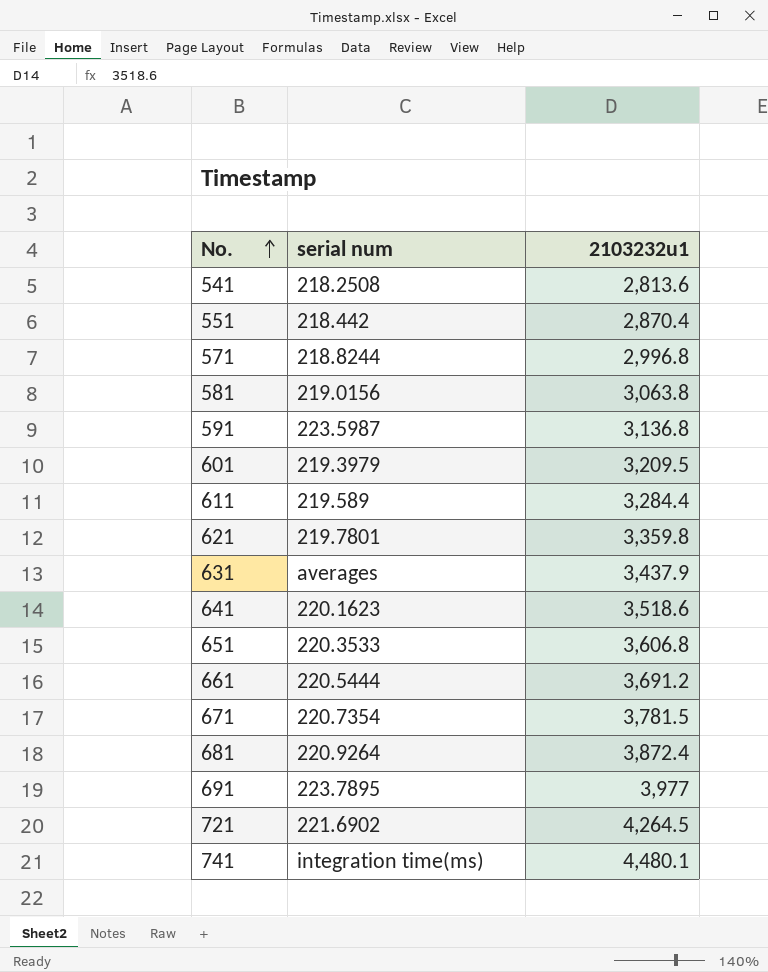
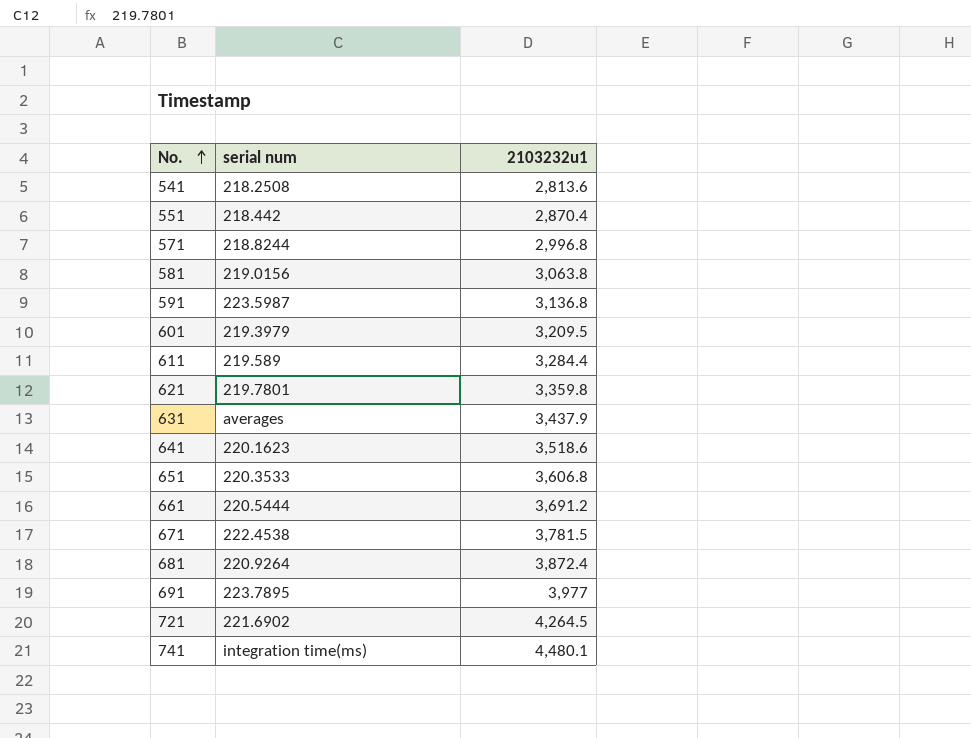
671 | serial num: 220.7354 -> 222.4538

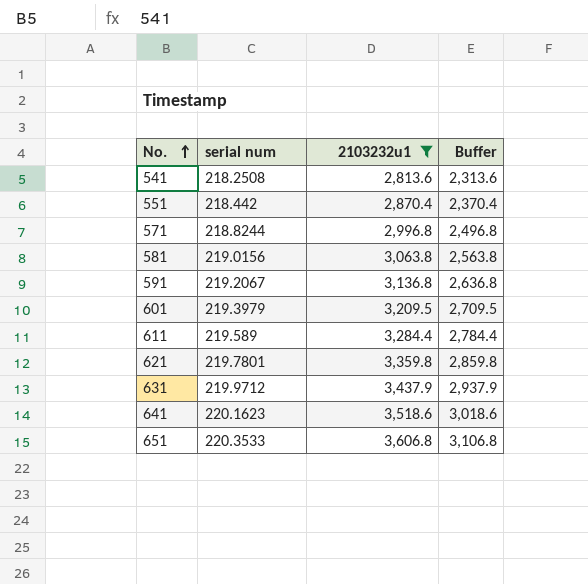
filter: none -> 2103232u1 <= 3,606.8
column Buffer | formula: none -> [2103232u1] - 500
591 | serial num: 223.5987 -> 219.2067
631 | serial num: averages -> 219.9712

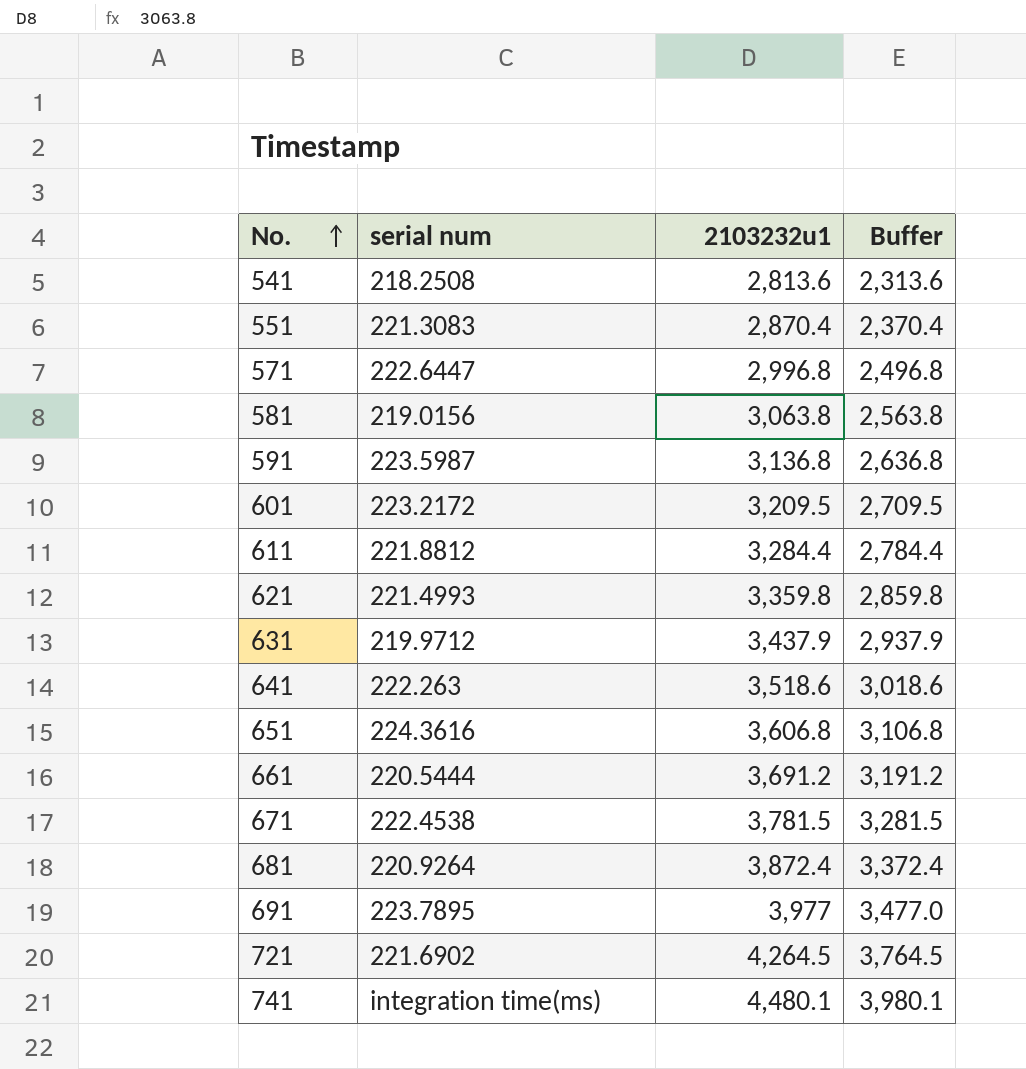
filter: 2103232u1 <= 3,606.8 -> none
551 | serial num: 218.442 -> 221.3083
571 | serial num: 218.8244 -> 222.6447
591 | serial num: 219.2067 -> 223.5987
601 | serial num: 219.3979 -> 223.2172
611 | serial num: 219.589 -> 221.8812
621 | serial num: 219.7801 -> 221.4993
641 | serial num: 220.1623 -> 222.263
651 | serial num: 220.3533 -> 224.3616

